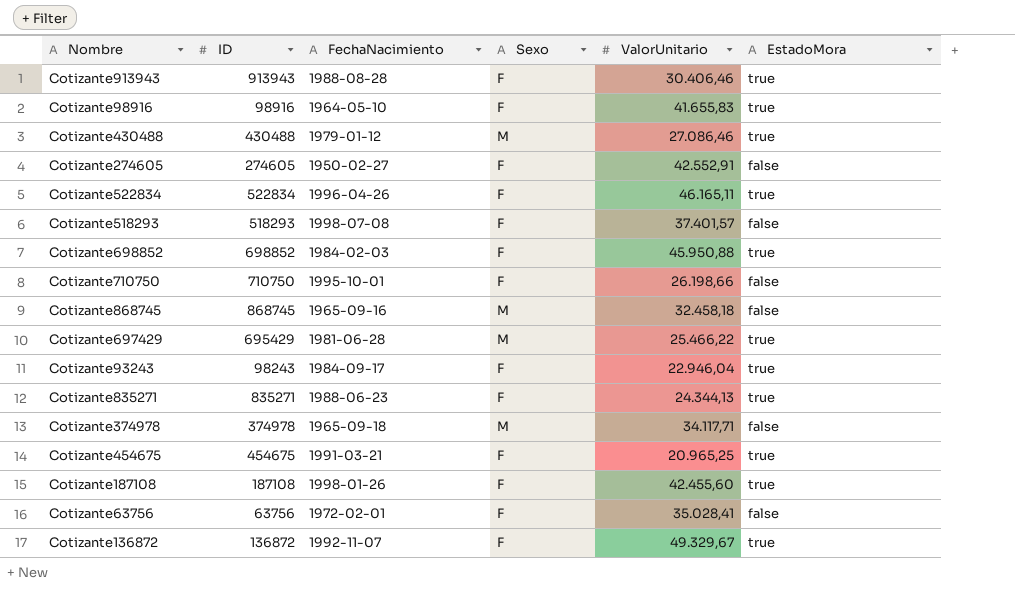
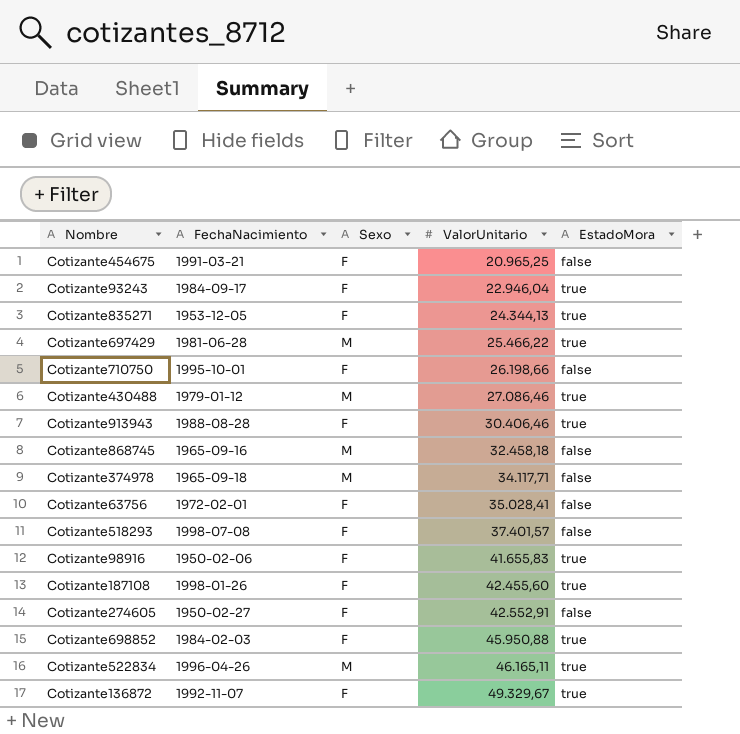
row order: none -> ValorUnitario ascending
column ID | position: 2 -> none
Cotizante454675 | EstadoMora: true -> false
Cotizante835271 | FechaNacimiento: 1988-06-23 -> 1953-12-05
Cotizante98916 | FechaNacimiento: 1964-05-10 -> 1950-02-06
Cotizante522834 | Sexo: F -> M

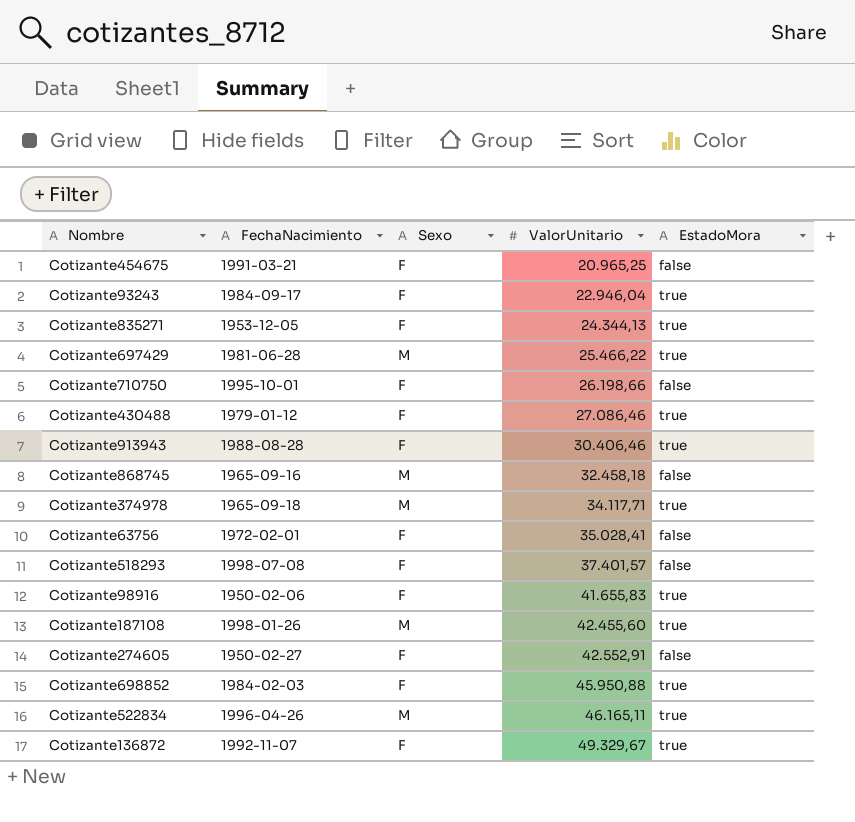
Cotizante430488 | Sexo: M -> F
Cotizante374978 | EstadoMora: false -> true
Cotizante187108 | Sexo: F -> M

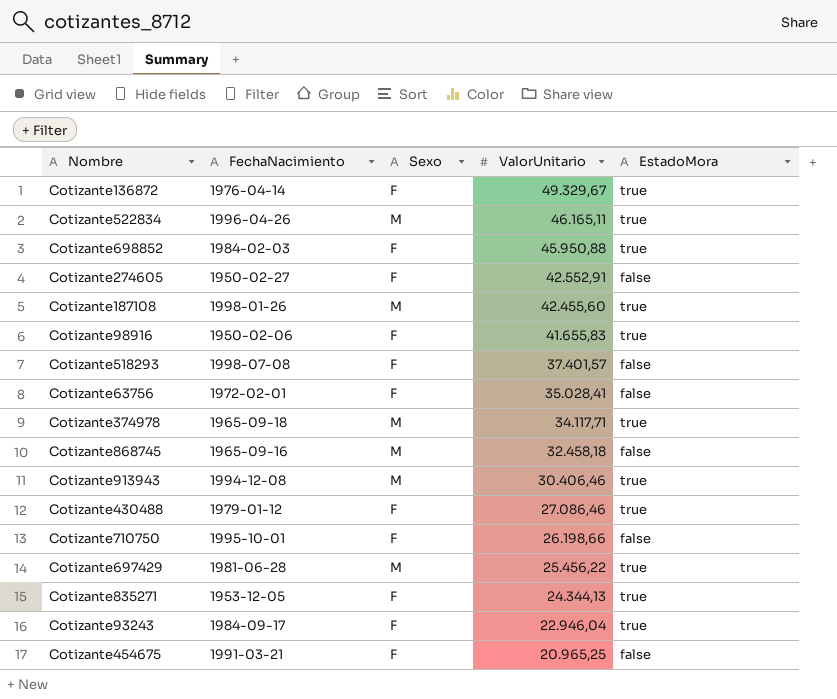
row order: ValorUnitario ascending -> ValorUnitario descending
Cotizante136872 | FechaNacimiento: 1992-11-07 -> 1976-04-14
Cotizante913943 | FechaNacimiento: 1988-08-28 -> 1994-12-08
Cotizante913943 | Sexo: F -> M
Cotizante697429 | ValorUnitario: 25.466,22 -> 25.456,22

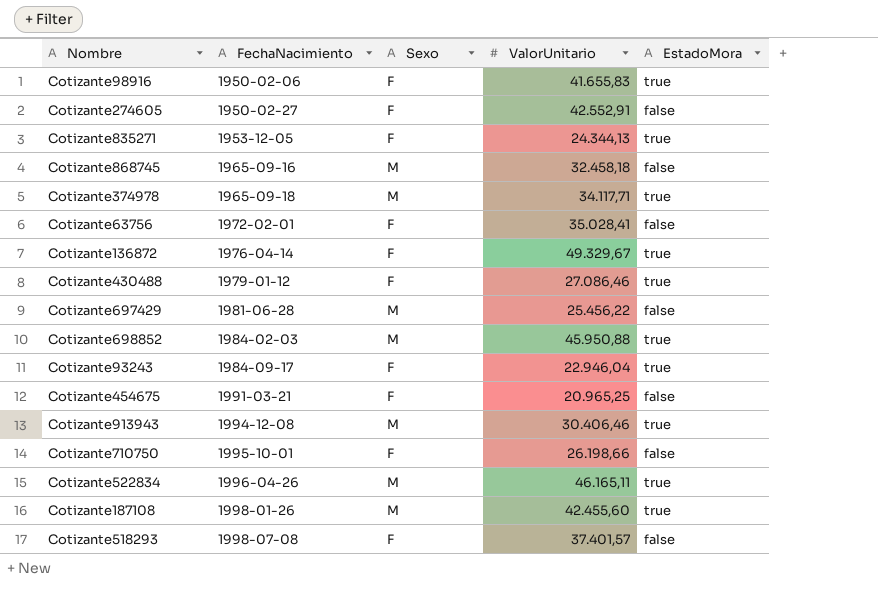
row order: ValorUnitario descending -> FechaNacimiento ascending
Cotizante697429 | EstadoMora: true -> false
Cotizante698852 | Sexo: F -> M

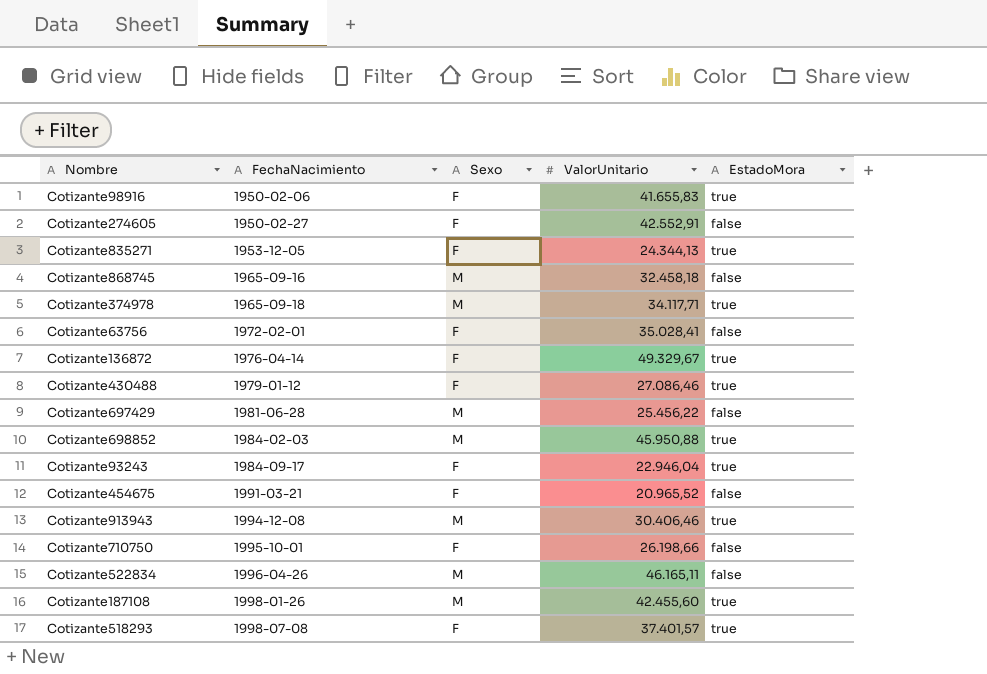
Cotizante454675 | ValorUnitario: 20.965,25 -> 20.965,52
Cotizante522834 | EstadoMora: true -> false
Cotizante518293 | EstadoMora: false -> true

